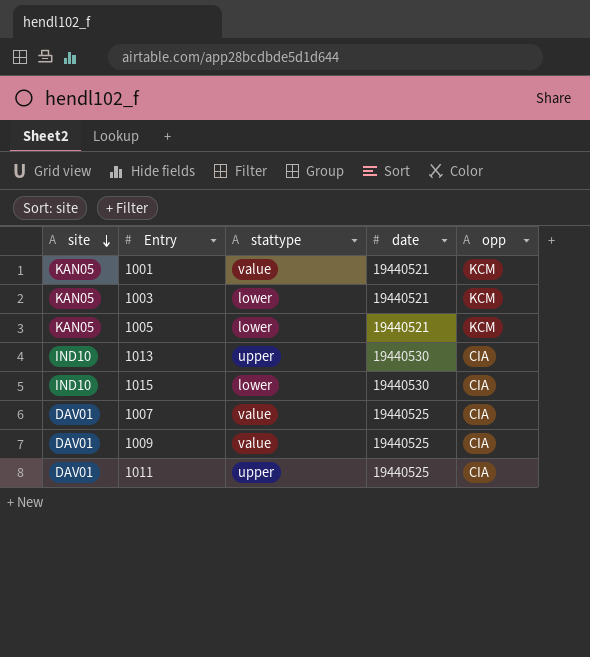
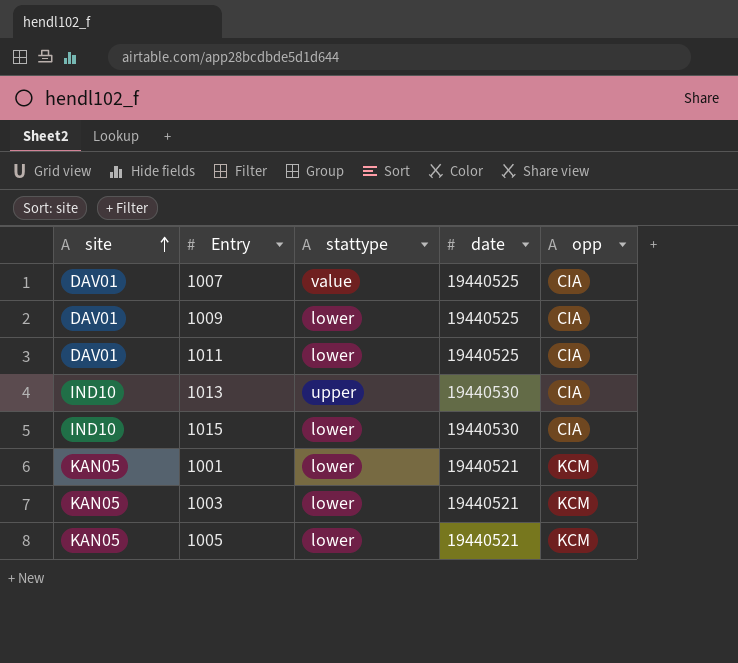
row order: site descending -> site ascending
1009 | stattype: value -> lower
1011 | stattype: upper -> lower
1001 | stattype: value -> lower

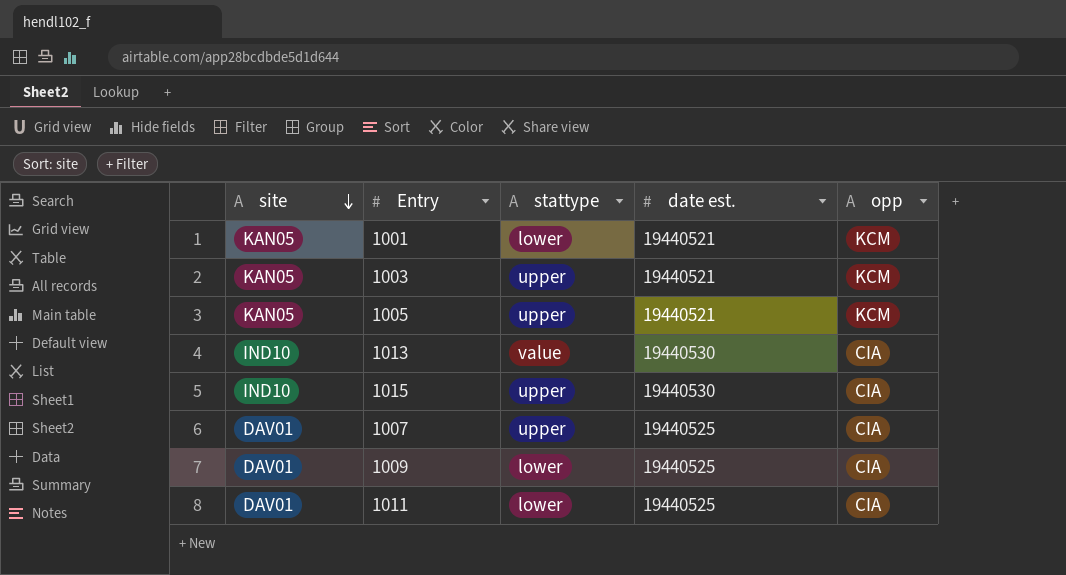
row order: site ascending -> site descending
column name: date -> date est.
1003 | stattype: lower -> upper
1005 | stattype: lower -> upper
1013 | stattype: upper -> value
1015 | stattype: lower -> upper
1007 | stattype: value -> upper

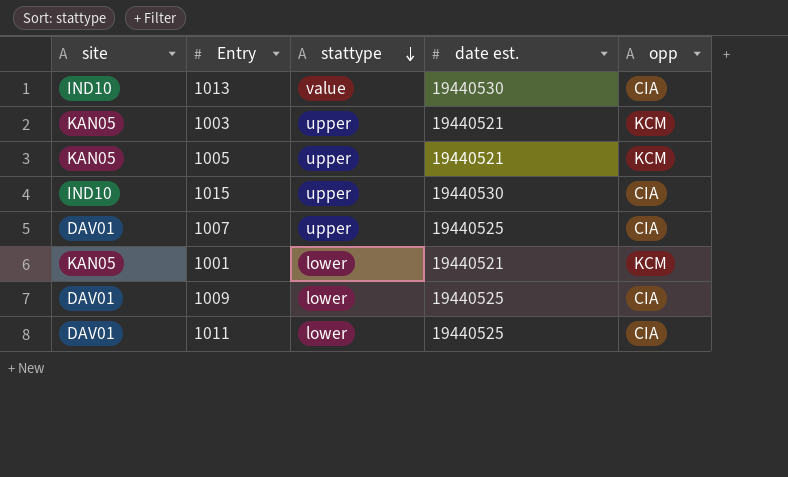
row order: site descending -> stattype descending

